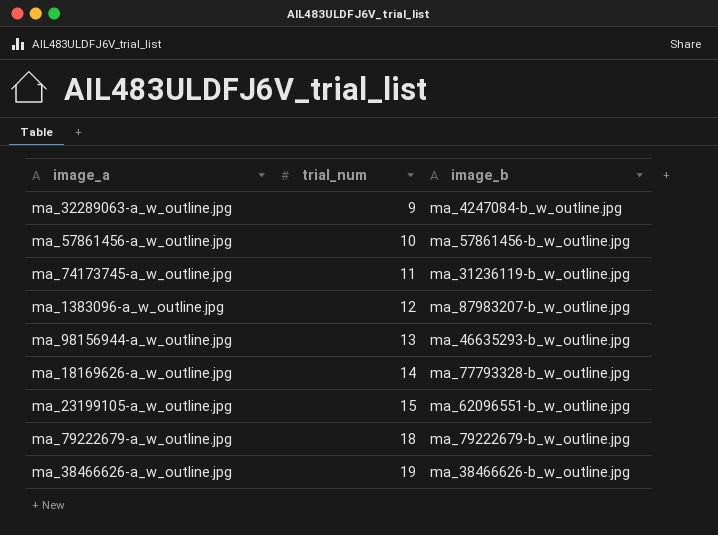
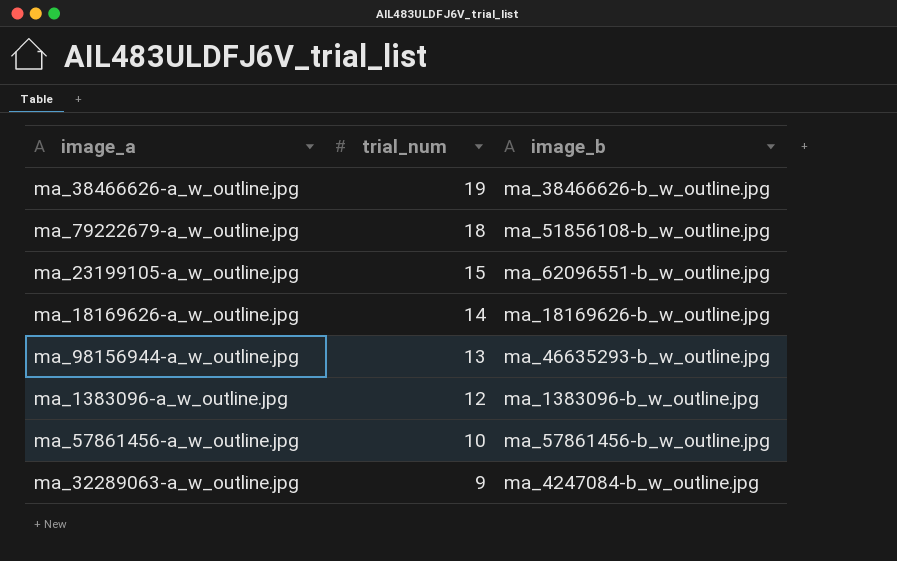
row order: trial_num ascending -> trial_num descending
row ma_74173745-a_w_outline.jpg: 11 | ma_31236119-b_w_outline.jpg -> none
ma_79222679-a_w_outline.jpg | image_b: ma_79222679-b_w_outline.jpg -> ma_51856108-b_w_outline.jpg
ma_18169626-a_w_outline.jpg | image_b: ma_77793328-b_w_outline.jpg -> ma_18169626-b_w_outline.jpg
ma_1383096-a_w_outline.jpg | image_b: ma_87983207-b_w_outline.jpg -> ma_1383096-b_w_outline.jpg

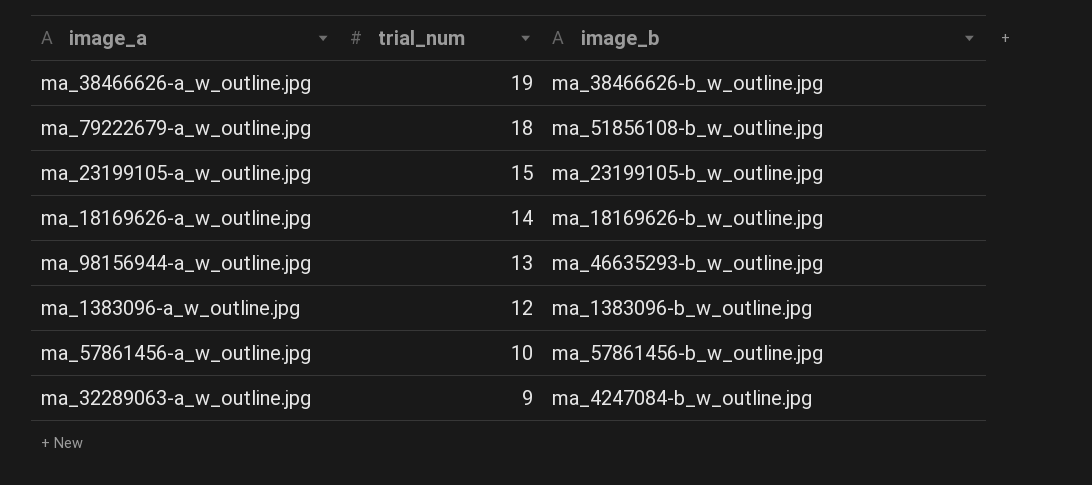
ma_23199105-a_w_outline.jpg | image_b: ma_62096551-b_w_outline.jpg -> ma_23199105-b_w_outline.jpg

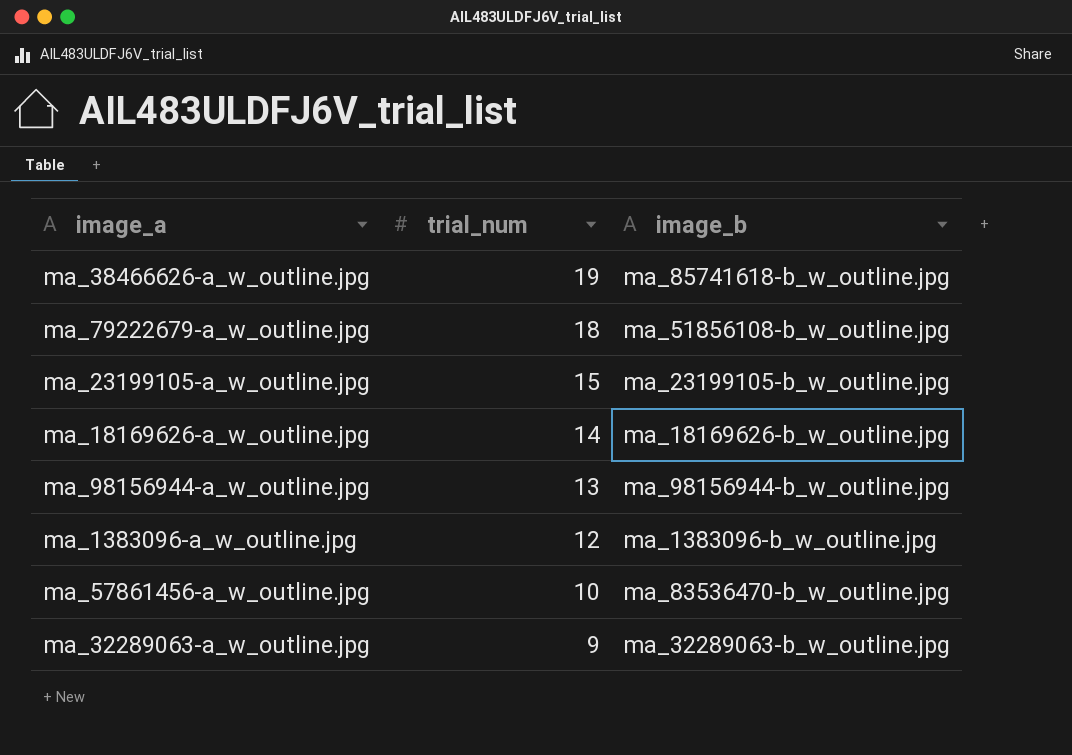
ma_38466626-a_w_outline.jpg | image_b: ma_38466626-b_w_outline.jpg -> ma_85741618-b_w_outline.jpg
ma_98156944-a_w_outline.jpg | image_b: ma_46635293-b_w_outline.jpg -> ma_98156944-b_w_outline.jpg
ma_57861456-a_w_outline.jpg | image_b: ma_57861456-b_w_outline.jpg -> ma_83536470-b_w_outline.jpg
ma_32289063-a_w_outline.jpg | image_b: ma_4247084-b_w_outline.jpg -> ma_32289063-b_w_outline.jpg

